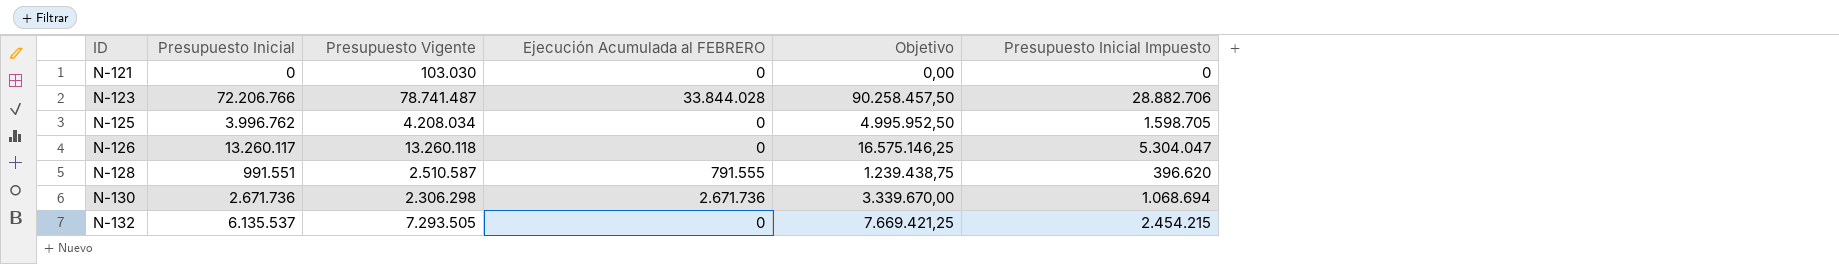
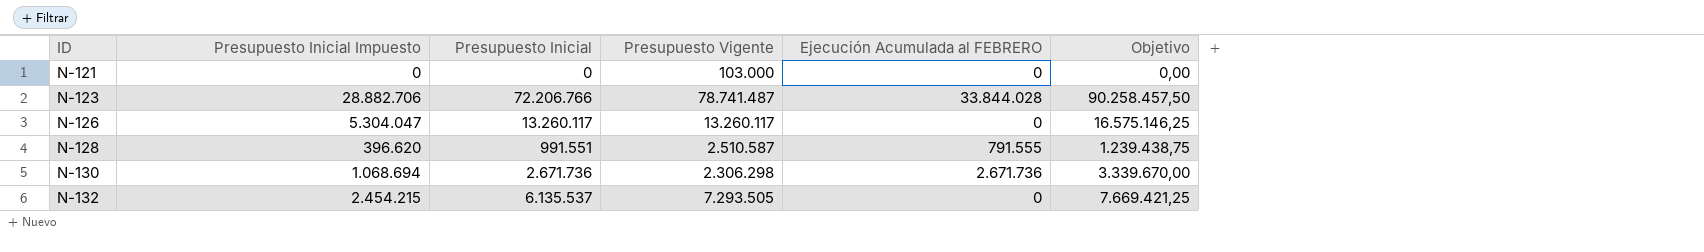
column Presupuesto Inicial Impuesto | position: 6 -> 2
row N-125: 3.996.762 | 4.208.034 | 0 | 4.995.952,50 | 1.598.705 -> none
N-121 | Presupuesto Vigente: 103.030 -> 103.000
N-126 | Presupuesto Vigente: 13.260.118 -> 13.260.117

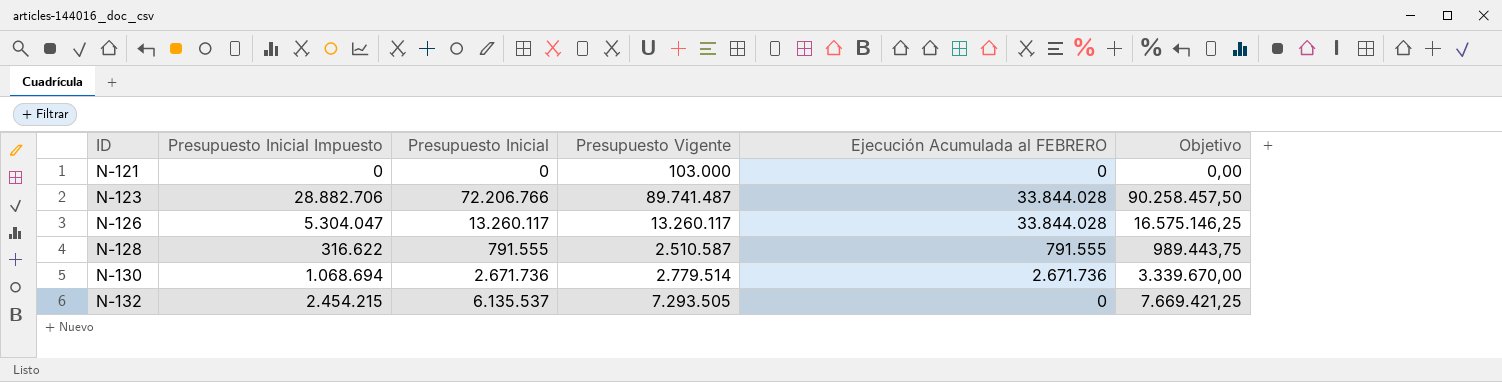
N-123 | Presupuesto Vigente: 78.741.487 -> 89.741.487
N-126 | Ejecución Acumulada al FEBRERO: 0 -> 33.844.028
N-128 | Presupuesto Inicial Impuesto: 396.620 -> 316.622
N-128 | Presupuesto Inicial: 991.551 -> 791.555
N-128 | Objetivo: 1.239.438,75 -> 989.443,75
N-130 | Presupuesto Vigente: 2.306.298 -> 2.779.514

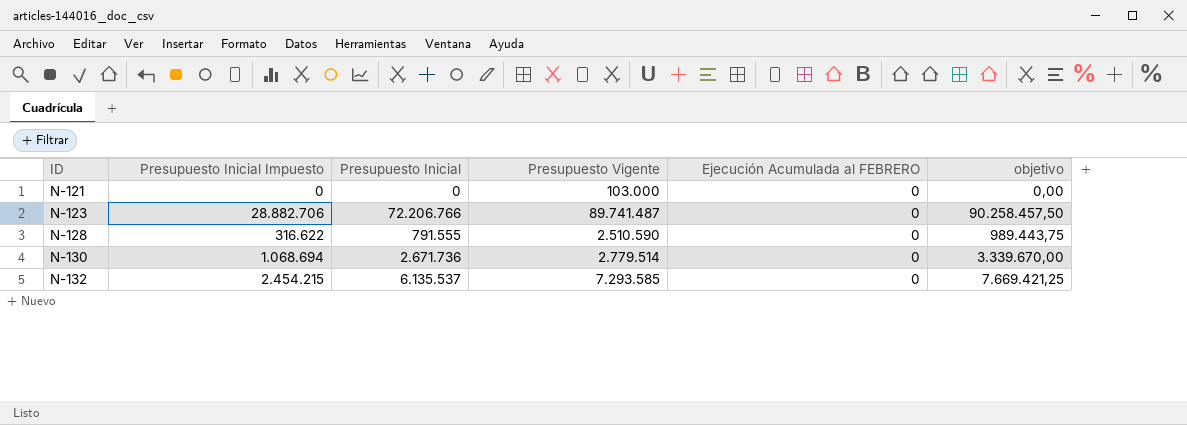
column name: Objetivo -> objetivo
row N-126: 5.304.047 | 13.260.117 | 13.260.117 | 33.844.028 | 16.575.146,25 -> none
N-123 | Ejecución Acumulada al FEBRERO: 33.844.028 -> 0
N-128 | Presupuesto Vigente: 2.510.587 -> 2.510.590
N-128 | Ejecución Acumulada al FEBRERO: 791.555 -> 0
N-130 | Ejecución Acumulada al FEBRERO: 2.671.736 -> 0
N-132 | Presupuesto Vigente: 7.293.505 -> 7.293.585

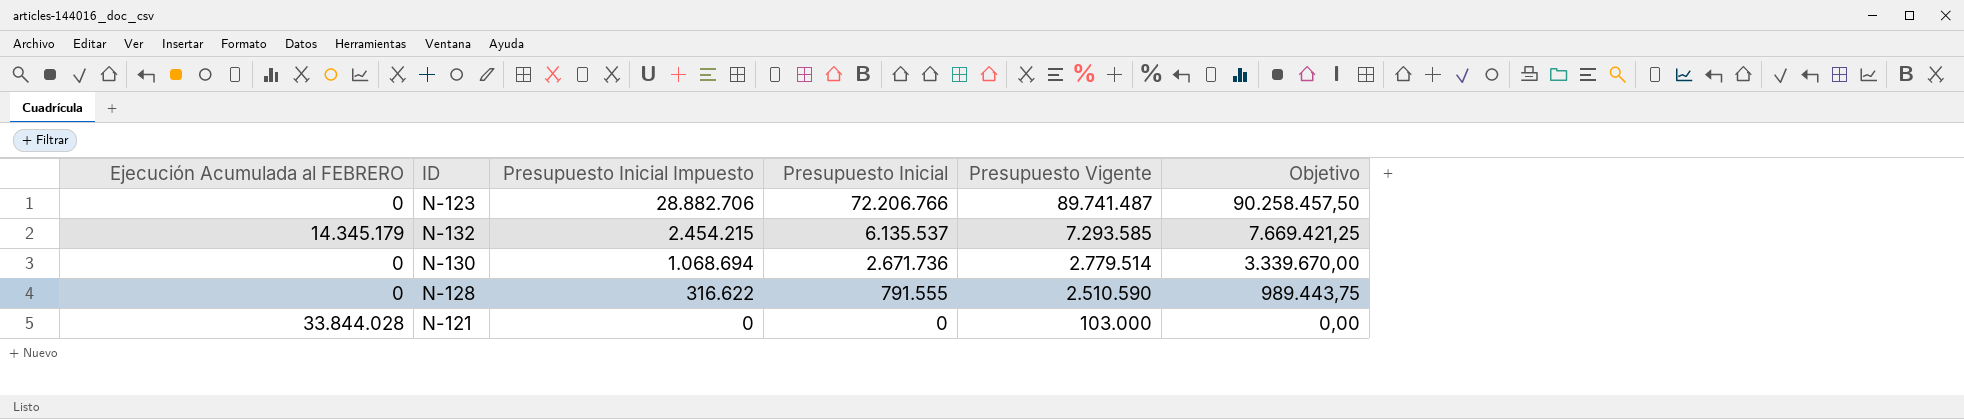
row order: ID ascending -> Presupuesto Inicial Impuesto descending
column Ejecución Acumulada al FEBRERO | position: 5 -> 1
column name: objetivo -> Objetivo
N-132 | Ejecución Acumulada al FEBRERO: 0 -> 14.345.179
N-121 | Ejecución Acumulada al FEBRERO: 0 -> 33.844.028

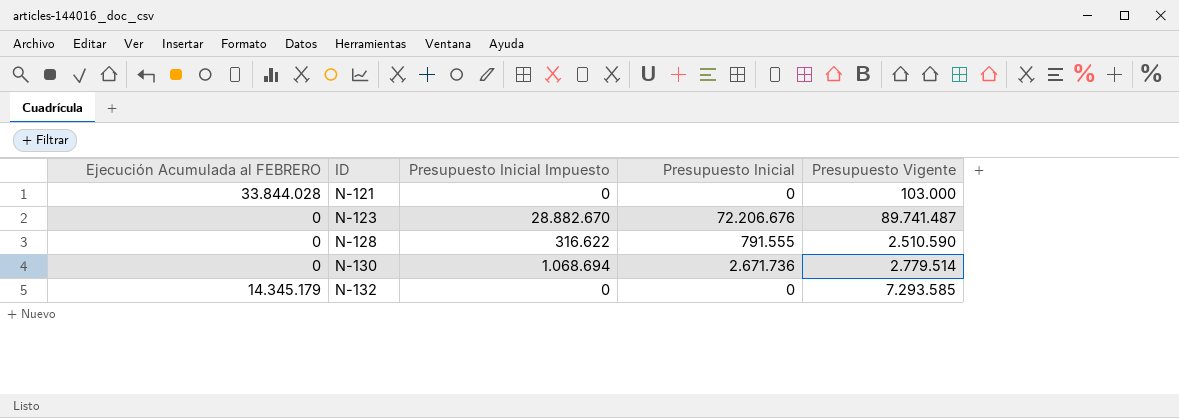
row order: Presupuesto Inicial Impuesto descending -> ID ascending
column Objetivo | formula: [Presupuesto Inicial] * 1,25 -> none
N-123 | Presupuesto Inicial Impuesto: 28.882.706 -> 28.882.670
N-123 | Presupuesto Inicial: 72.206.766 -> 72.206.676
N-132 | Presupuesto Inicial Impuesto: 2.454.215 -> 0
N-132 | Presupuesto Inicial: 6.135.537 -> 0

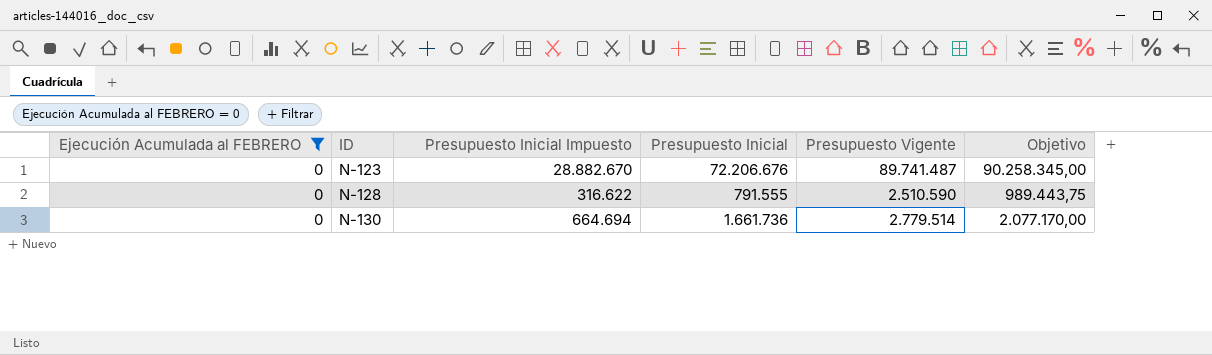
filter: none -> Ejecución Acumulada al FEBRERO = 0
column Objetivo | formula: none -> [Presupuesto Inicial] * 1,25
N-130 | Presupuesto Inicial Impuesto: 1.068.694 -> 664.694
N-130 | Presupuesto Inicial: 2.671.736 -> 1.661.736

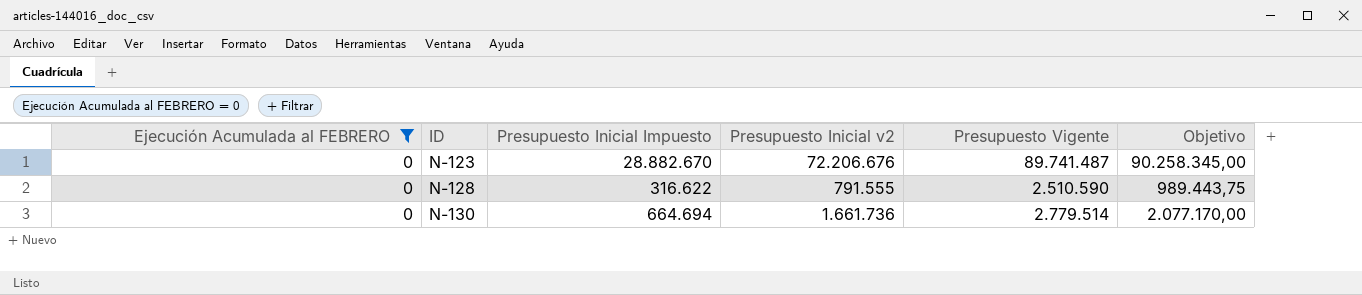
column name: Presupuesto Inicial -> Presupuesto Inicial v2

